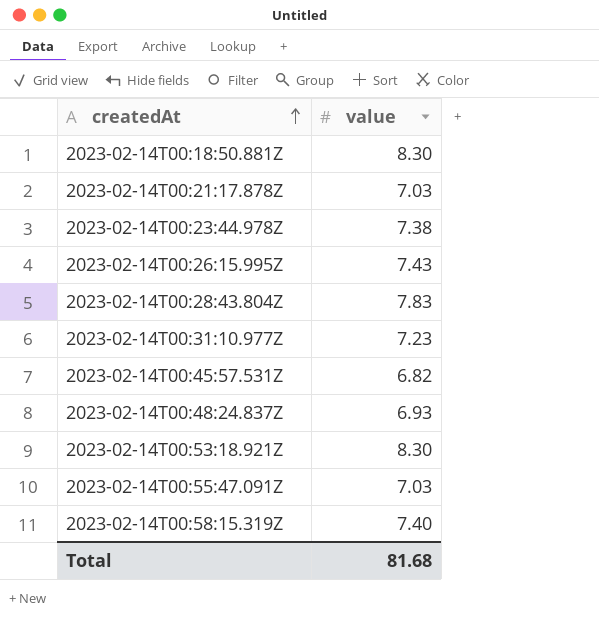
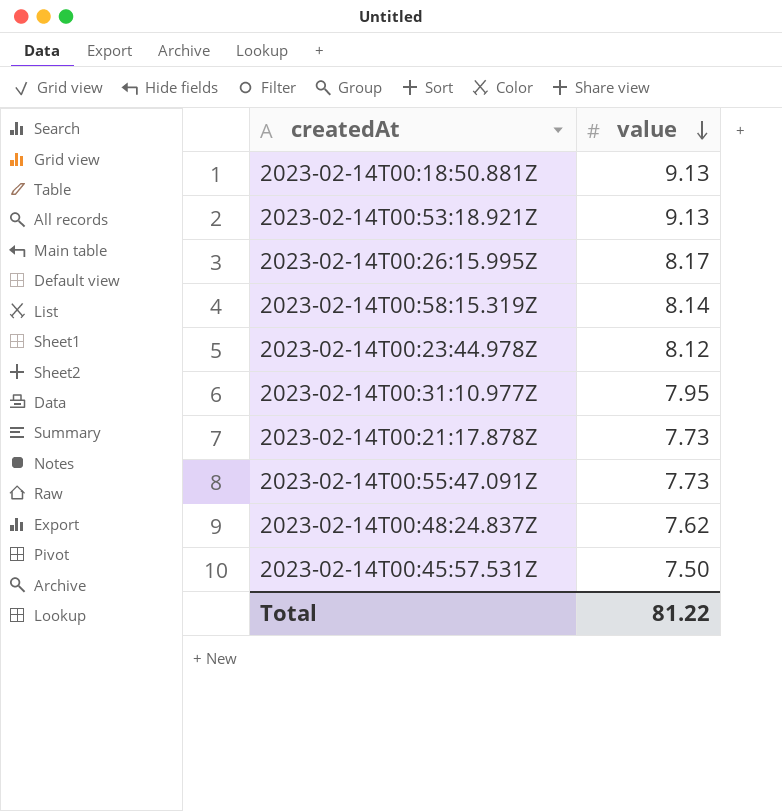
row order: createdAt ascending -> value descending
row 2023-02-14T00:28:43.804Z: 7.83 -> none
2023-02-14T00:18:50.881Z | value: 8.30 -> 9.13
2023-02-14T00:53:18.921Z | value: 8.30 -> 9.13
2023-02-14T00:26:15.995Z | value: 7.43 -> 8.17
2023-02-14T00:58:15.319Z | value: 7.40 -> 8.14
2023-02-14T00:23:44.978Z | value: 7.38 -> 8.12
2023-02-14T00:31:10.977Z | value: 7.23 -> 7.95
2023-02-14T00:21:17.878Z | value: 7.03 -> 7.73
2023-02-14T00:55:47.091Z | value: 7.03 -> 7.73
2023-02-14T00:48:24.837Z | value: 6.93 -> 7.62
2023-02-14T00:45:57.531Z | value: 6.82 -> 7.50
Total | value: 81.68 -> 81.22

